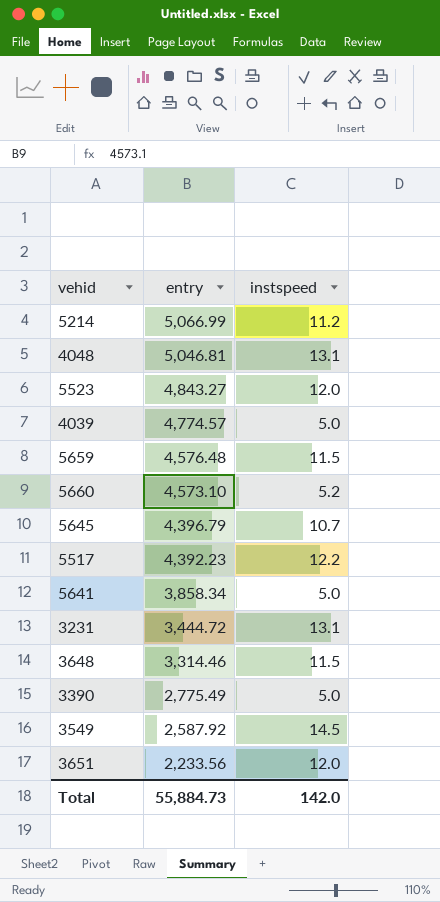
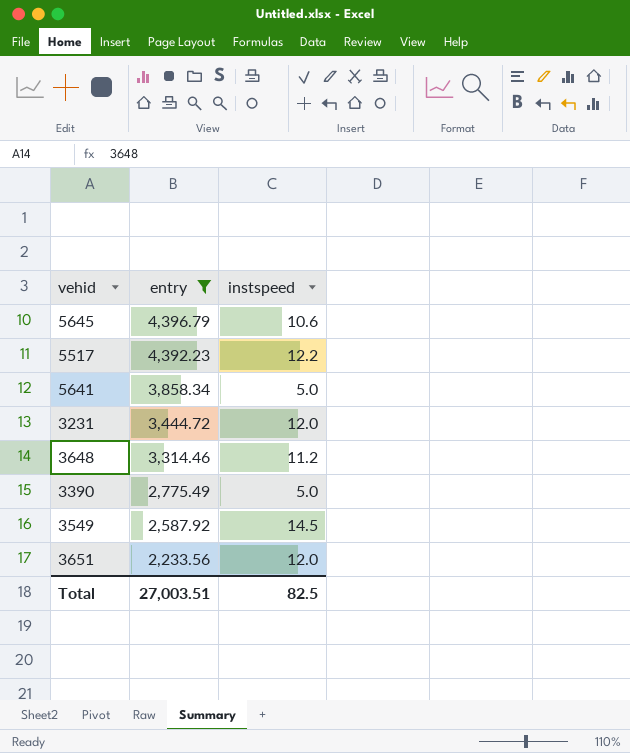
filter: none -> entry <= 4,396.79
5645 | instspeed: 10.7 -> 10.6
3231 | instspeed: 13.1 -> 12.0
3648 | instspeed: 11.5 -> 11.2
Total | entry: 55,884.73 -> 27,003.51
Total | instspeed: 142.0 -> 82.5

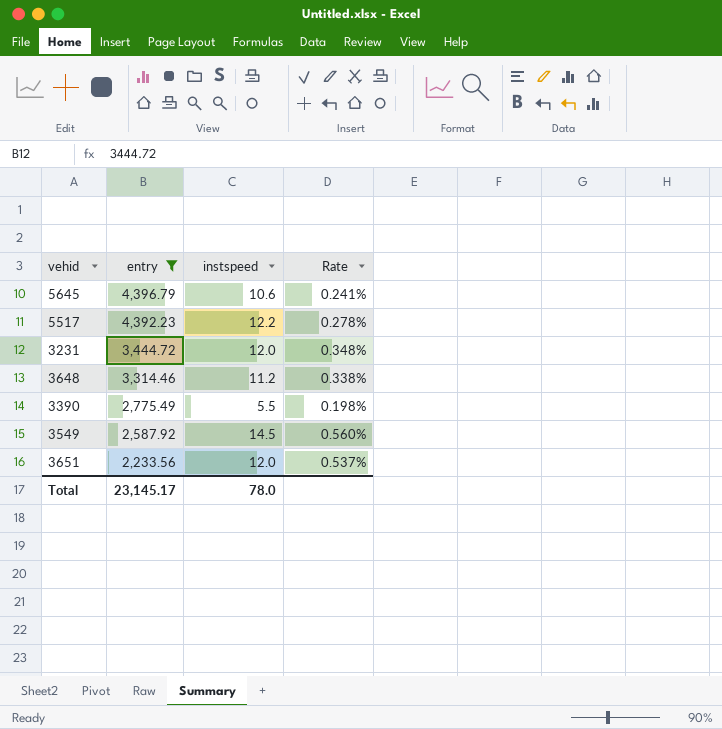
column Rate | formula: none -> [instspeed] / [entry]
row 5641: 3,858.34 | 5.0 -> none
3390 | instspeed: 5.0 -> 5.5
Total | entry: 27,003.51 -> 23,145.17
Total | instspeed: 82.5 -> 78.0

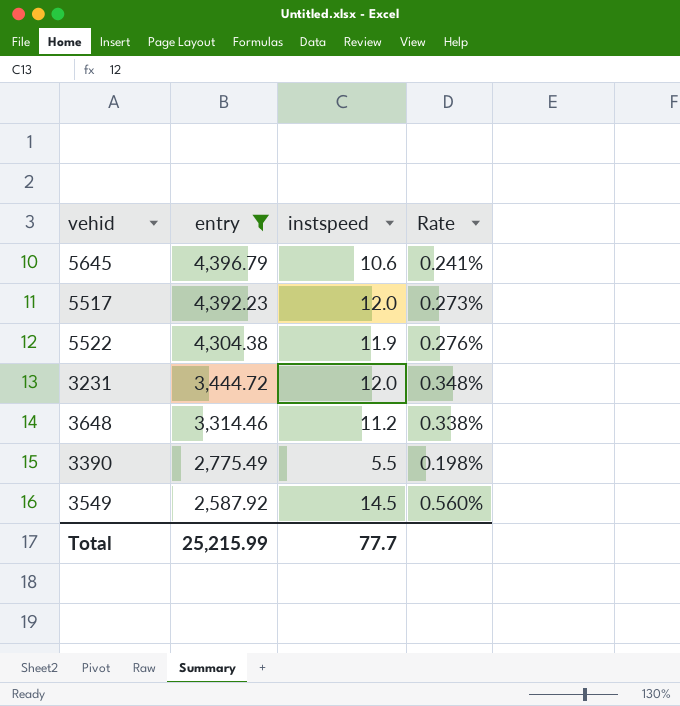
row 3651: 2,233.56 | 12.0 | 0.537% -> none
5517 | instspeed: 12.2 -> 12.0
5517 | Rate: 0.278% -> 0.273%
row 5522: none -> 4,304.38 | 11.9 | 0.276%
Total | entry: 23,145.17 -> 25,215.99
Total | instspeed: 78.0 -> 77.7

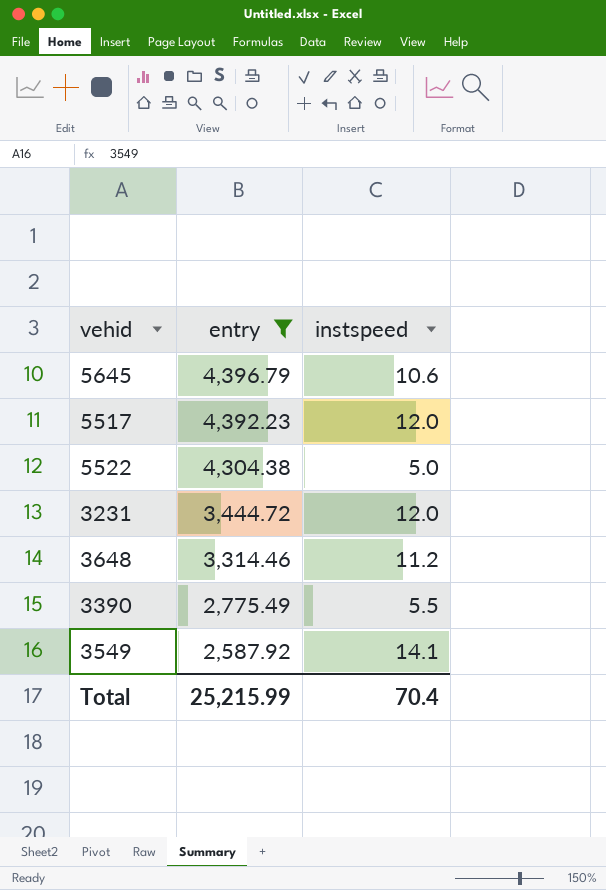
column Rate | formula: [instspeed] / [entry] -> none
5522 | instspeed: 11.9 -> 5.0
3549 | instspeed: 14.5 -> 14.1
Total | instspeed: 77.7 -> 70.4

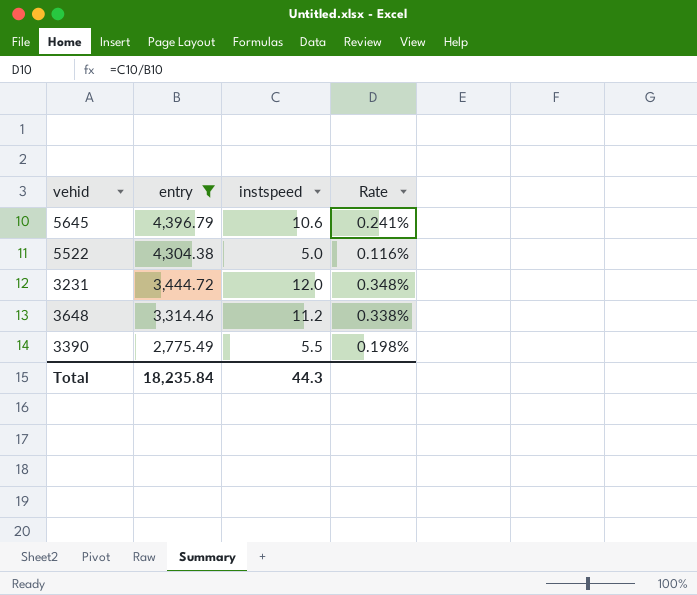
column Rate | formula: none -> [instspeed] / [entry]
row 5517: 4,392.23 | 12.0 -> none
row 3549: 2,587.92 | 14.1 -> none
Total | entry: 25,215.99 -> 18,235.84
Total | instspeed: 70.4 -> 44.3

